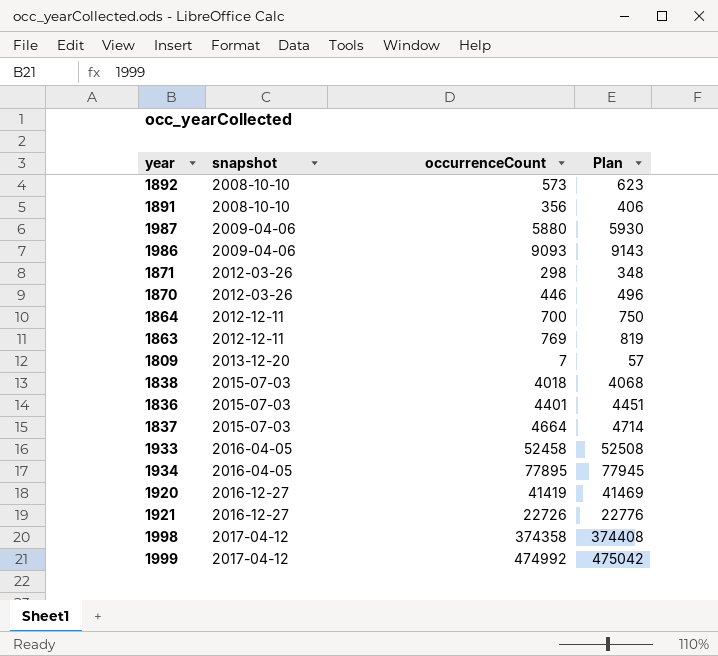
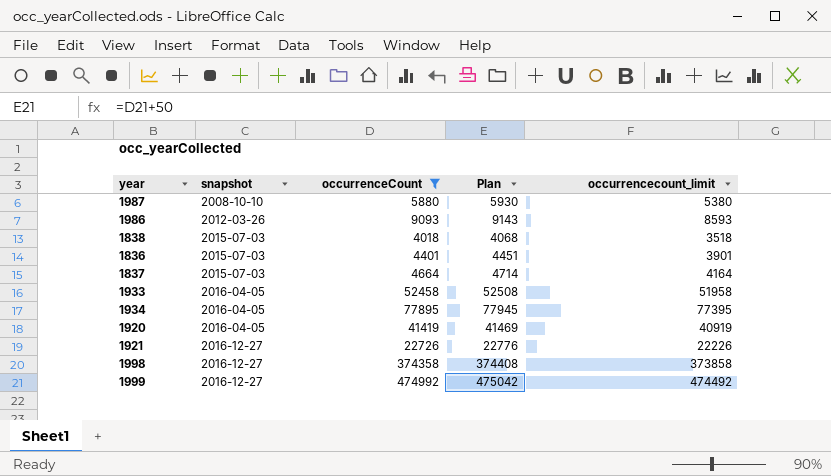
filter: none -> occurrenceCount >= 4018
column occurrencecount_limit | formula: none -> [occurrenceCount] - 500
1987 | snapshot: 2009-04-06 -> 2008-10-10
1986 | snapshot: 2009-04-06 -> 2012-03-26
1920 | snapshot: 2016-12-27 -> 2016-04-05
1998 | snapshot: 2017-04-12 -> 2016-12-27
1999 | snapshot: 2017-04-12 -> 2016-12-27

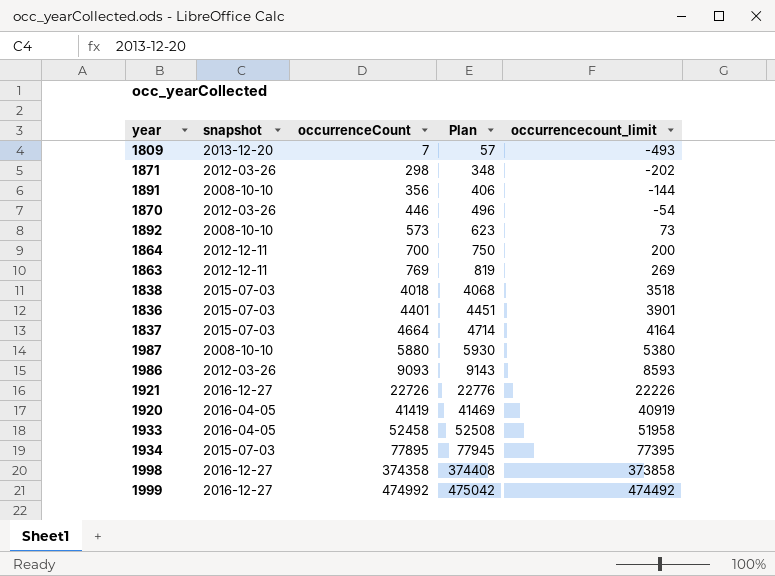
filter: occurrenceCount >= 4018 -> none
row order: snapshot ascending -> occurrenceCount ascending
1934 | snapshot: 2016-04-05 -> 2015-07-03

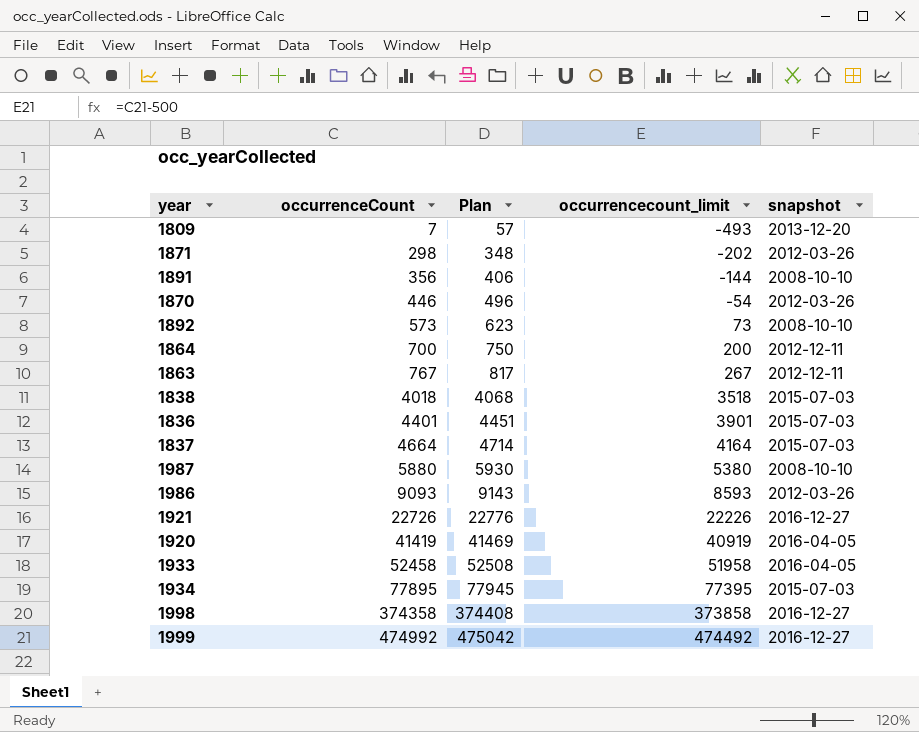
column snapshot | position: 2 -> 5
1863 | occurrenceCount: 769 -> 767
1863 | Plan: 819 -> 817
1863 | occurrencecount_limit: 269 -> 267

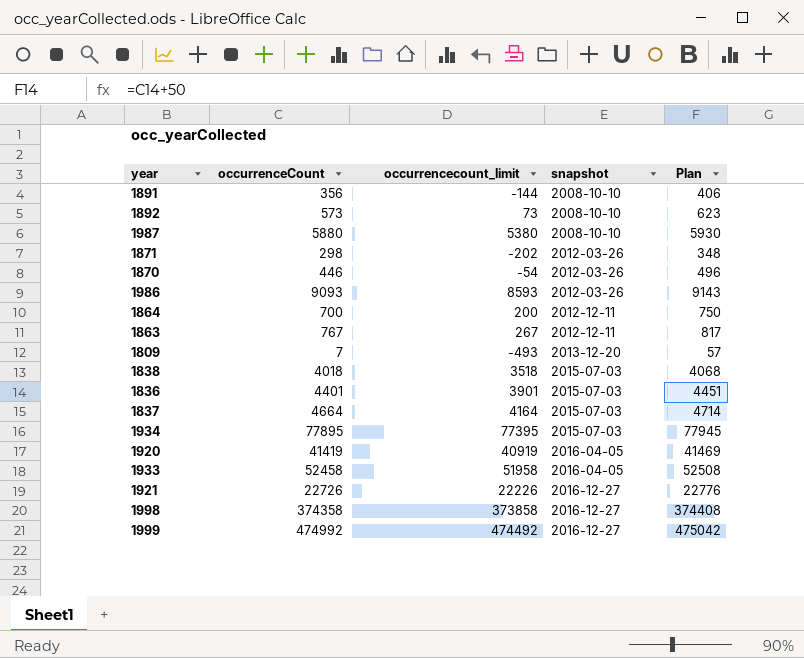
row order: occurrenceCount ascending -> snapshot ascending
column Plan | position: 3 -> 5

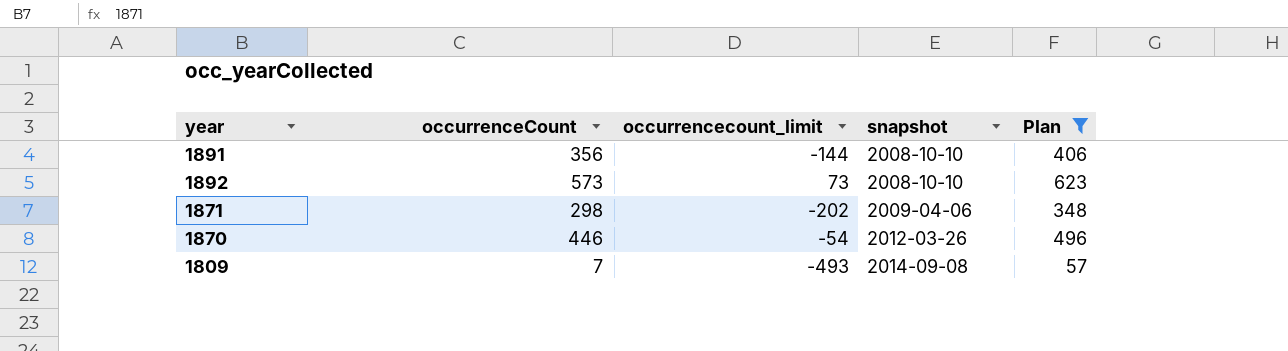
filter: none -> Plan <= 623
1871 | snapshot: 2012-03-26 -> 2009-04-06
1809 | snapshot: 2013-12-20 -> 2014-09-08

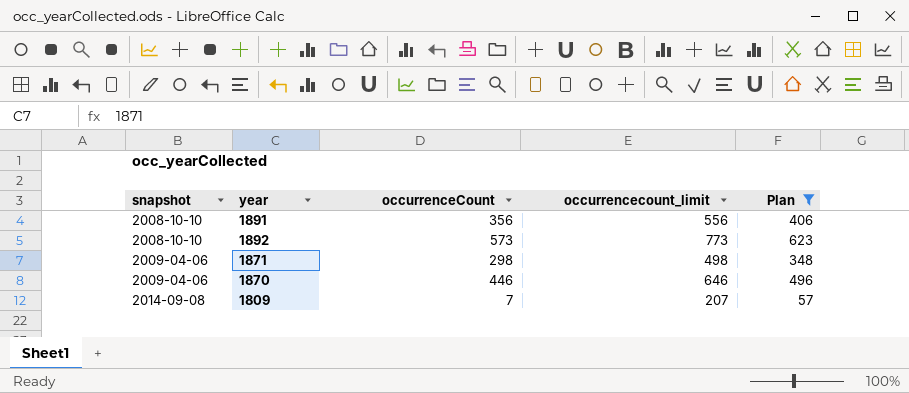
column snapshot | position: 4 -> 1
column occurrencecount_limit | formula: [occurrenceCount] - 500 -> [occurrenceCount] + 200
1870 | snapshot: 2012-03-26 -> 2009-04-06

